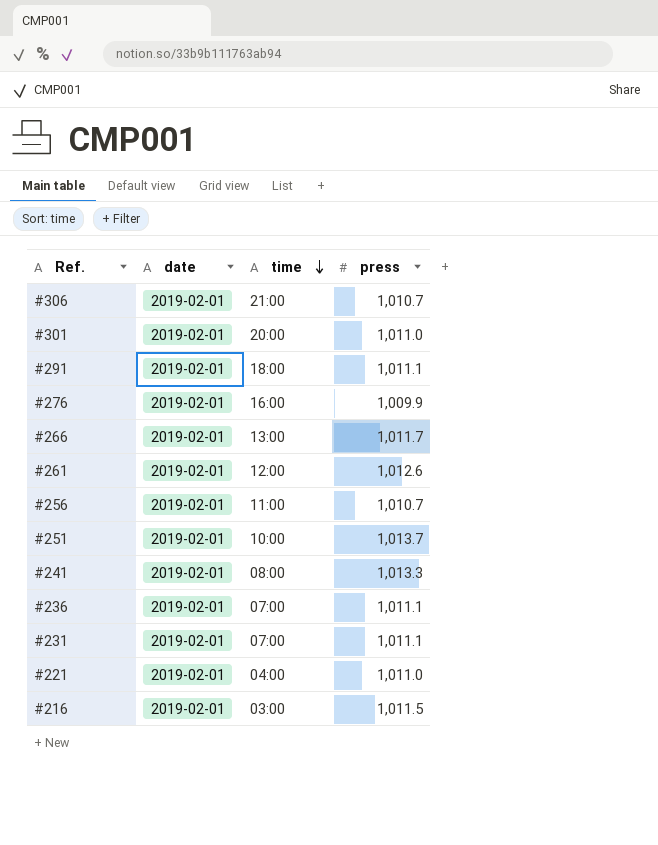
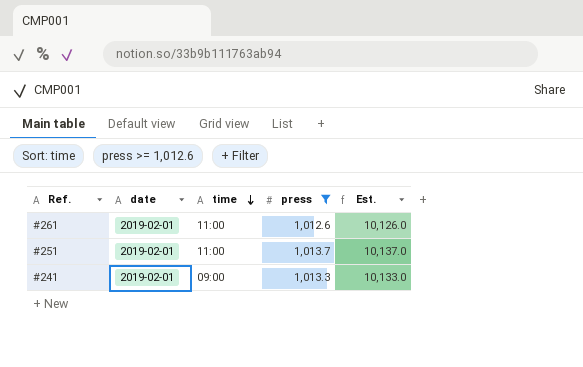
filter: none -> press >= 1,012.6
column Est. | formula: none -> [press] * 10
#261 | time: 12:00 -> 11:00
#251 | time: 10:00 -> 11:00
#241 | time: 08:00 -> 09:00

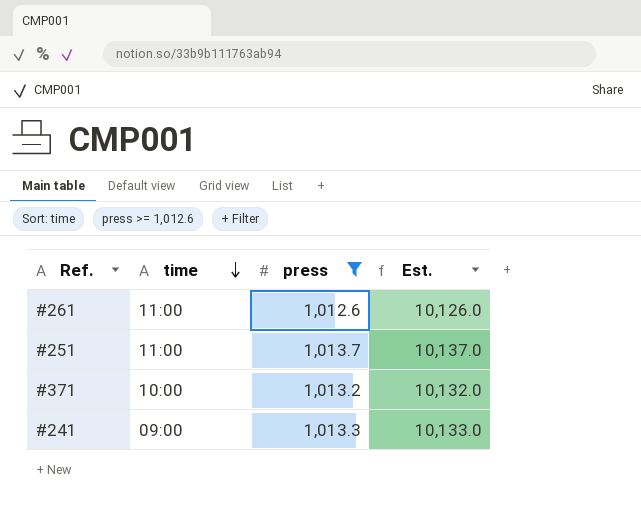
column date | position: 2 -> none
row #371: none -> 10:00 | 1,013.2 | 10,132.0

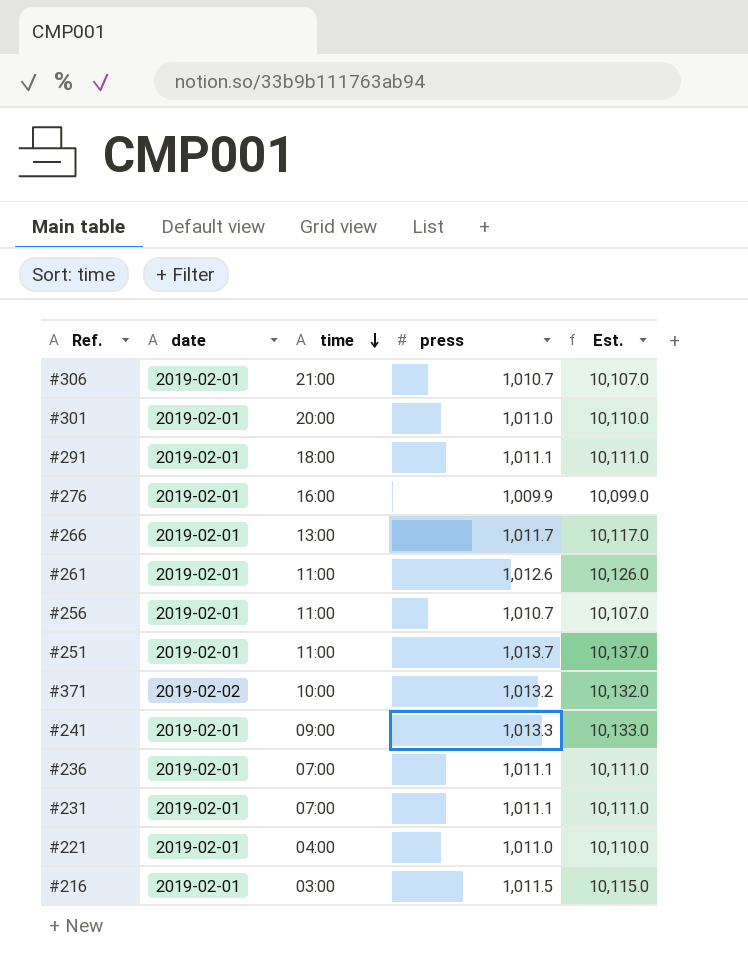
filter: press >= 1,012.6 -> none
column date | position: none -> 2

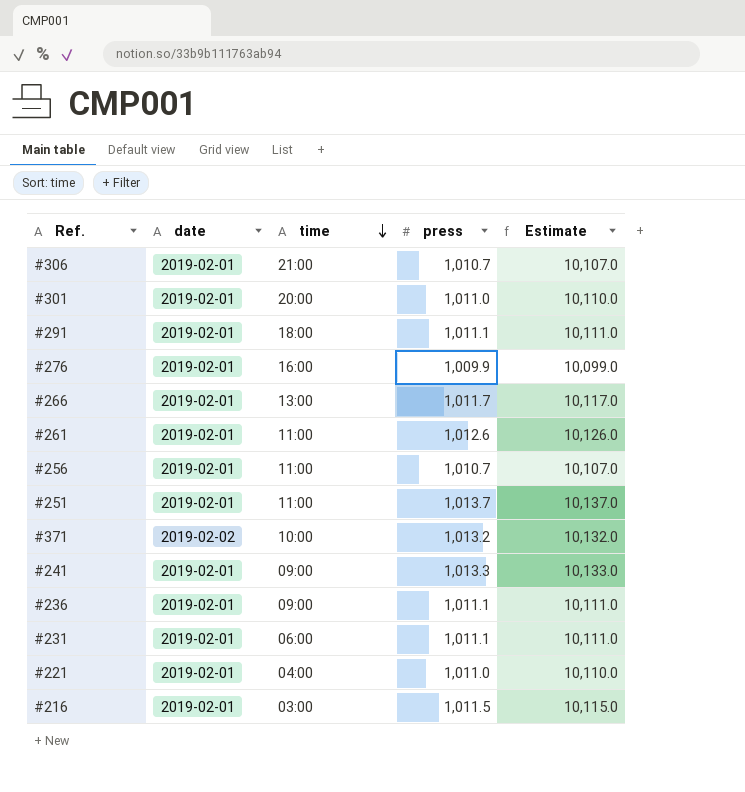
column name: Est. -> Estimate
#236 | time: 07:00 -> 09:00
#231 | time: 07:00 -> 06:00

